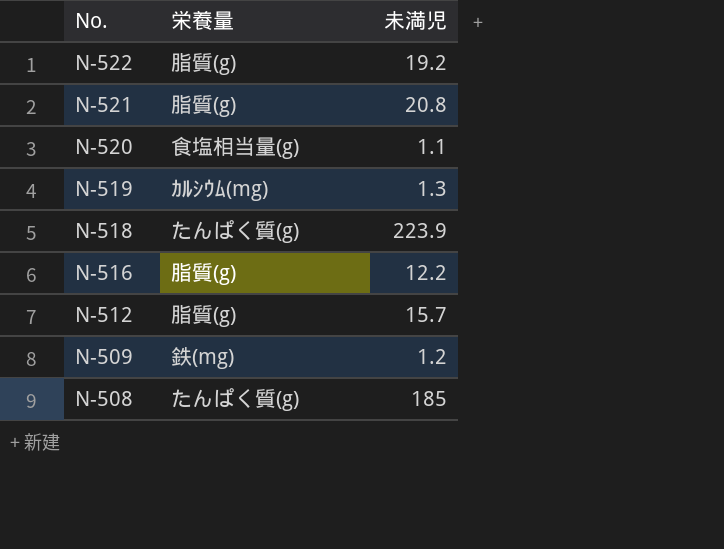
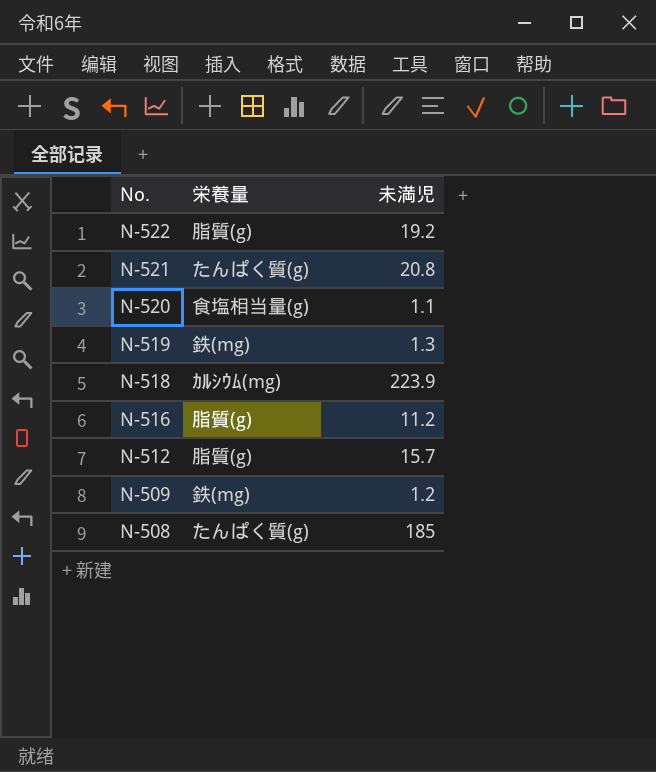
N-521 | 栄養量: 脂質(g) -> たんぱく質(g)
N-519 | 栄養量: ｶﾙｼｳﾑ(mg) -> 鉄(mg)
N-518 | 栄養量: たんぱく質(g) -> ｶﾙｼｳﾑ(mg)
N-516 | 未満児: 12.2 -> 11.2

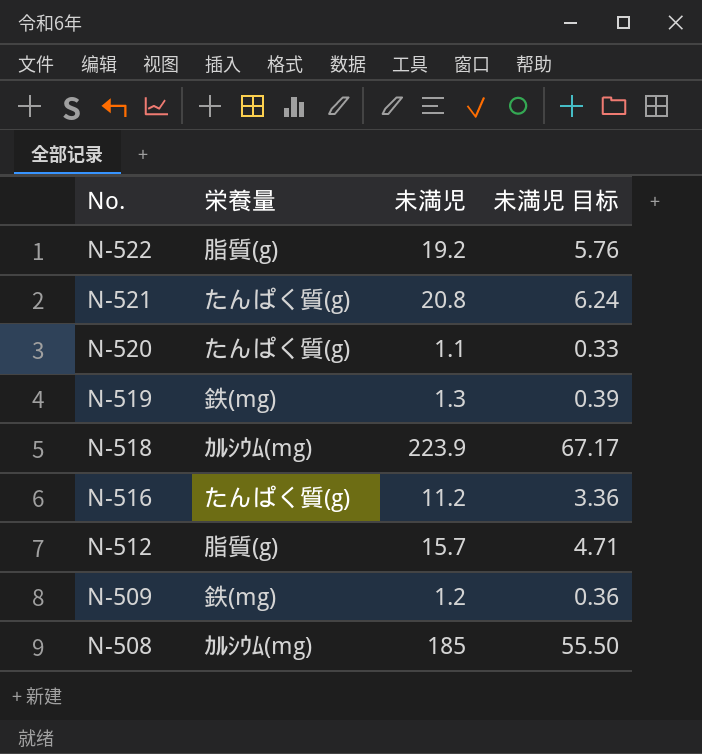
column 未満児 目标 | formula: none -> [未満児] * 0.3
N-520 | 栄養量: 食塩相当量(g) -> たんぱく質(g)
N-516 | 栄養量: 脂質(g) -> たんぱく質(g)
N-508 | 栄養量: たんぱく質(g) -> ｶﾙｼｳﾑ(mg)

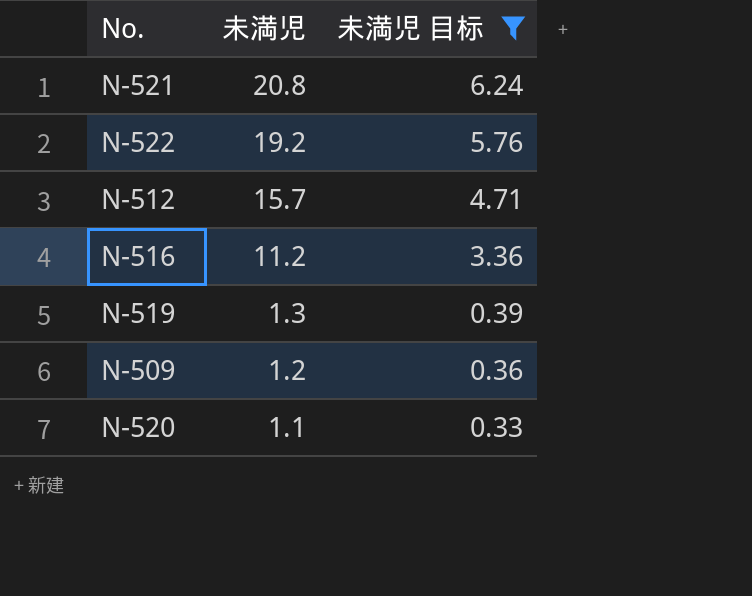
filter: none -> 未満児 目标 <= 6.24
row order: No. descending -> 未満児 descending
column 栄養量 | position: 2 -> none

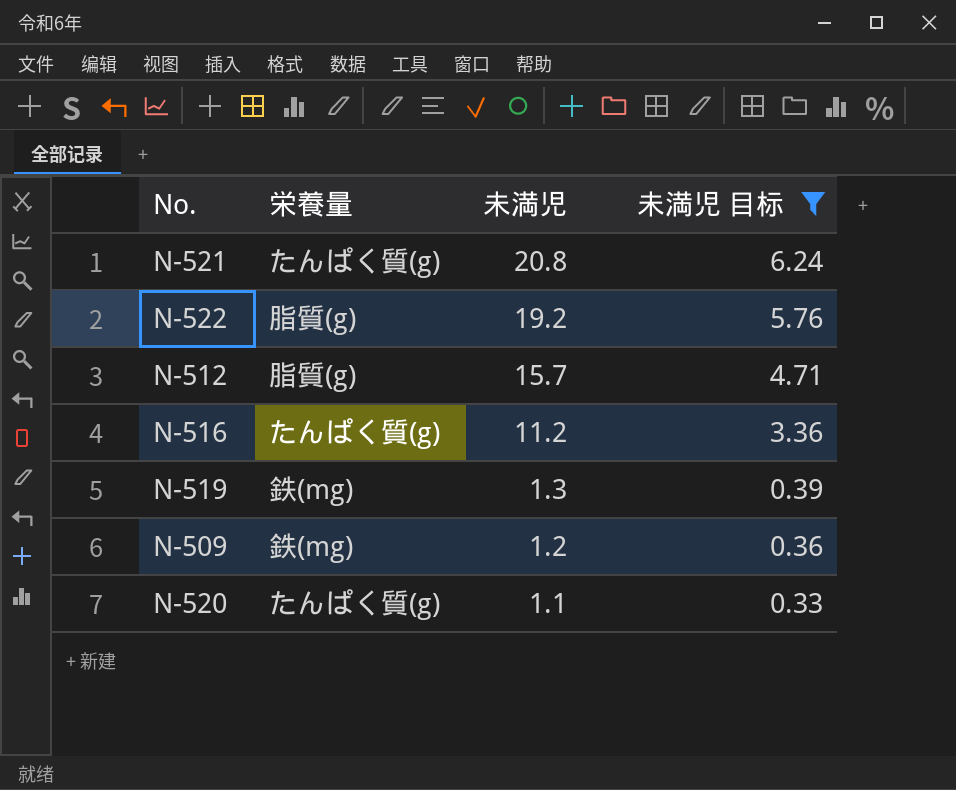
column 栄養量 | position: none -> 2

